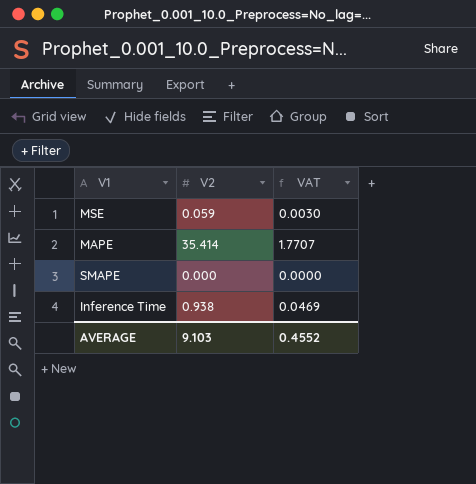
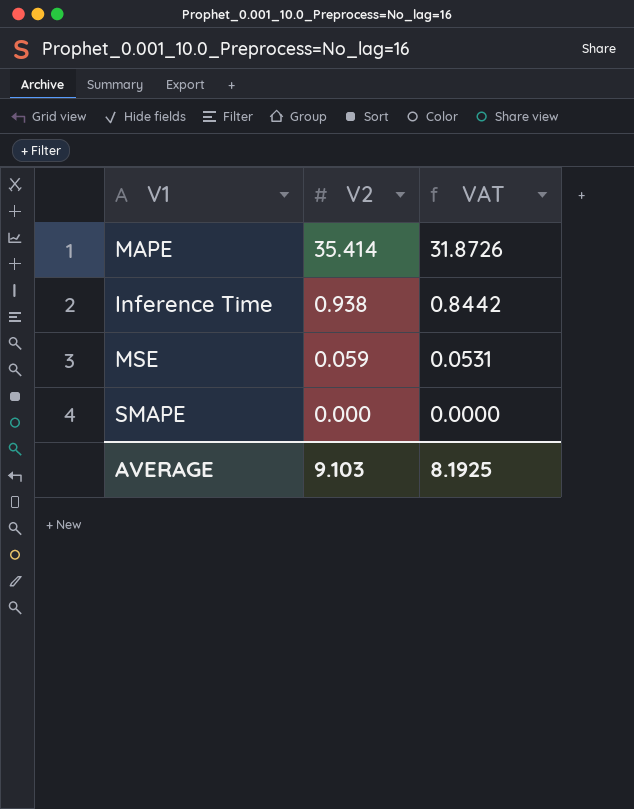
row order: none -> V2 descending
column VAT | formula: [V2] * 0.05 -> [V2] * 0.9
AVERAGE | VAT: 0.4552 -> 8.1925

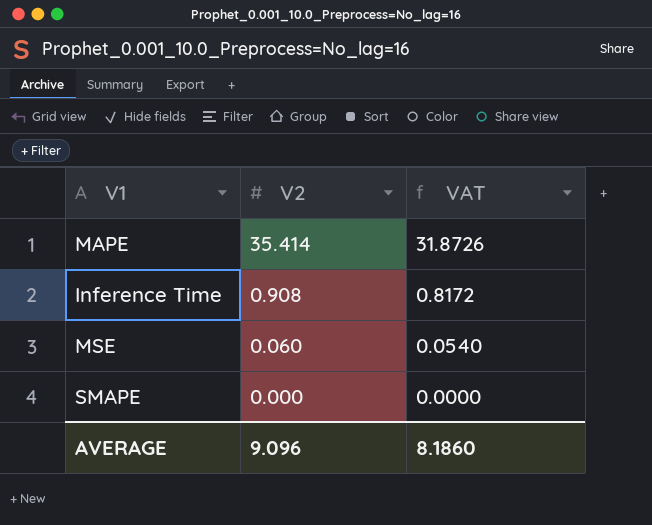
Inference Time | V2: 0.938 -> 0.908
Inference Time | VAT: 0.8442 -> 0.8172
MSE | V2: 0.059 -> 0.060
MSE | VAT: 0.0531 -> 0.0540
AVERAGE | V2: 9.103 -> 9.096
AVERAGE | VAT: 8.1925 -> 8.1860

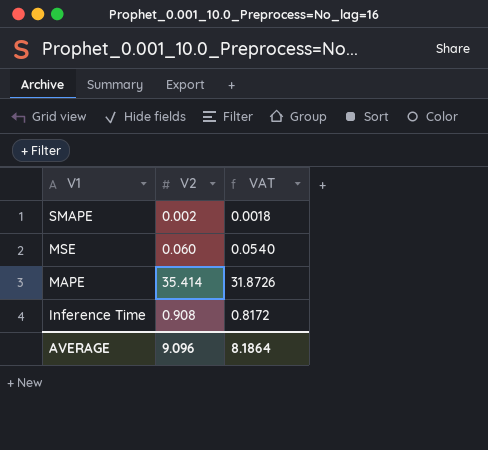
row order: V2 descending -> V1 descending
SMAPE | V2: 0.000 -> 0.002
SMAPE | VAT: 0.0000 -> 0.0018
AVERAGE | VAT: 8.1860 -> 8.1864

